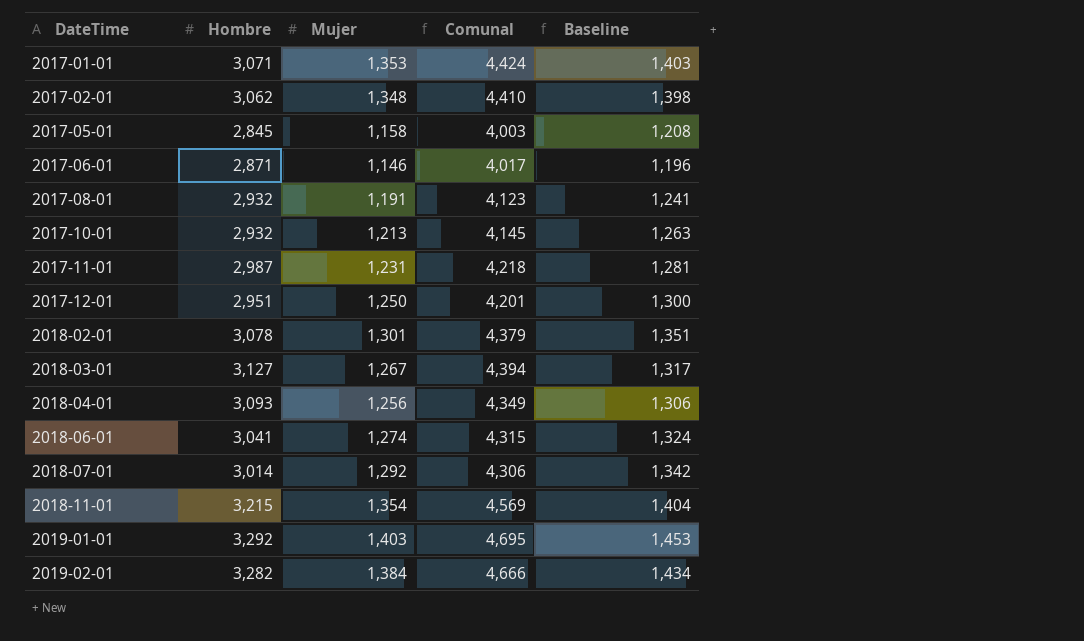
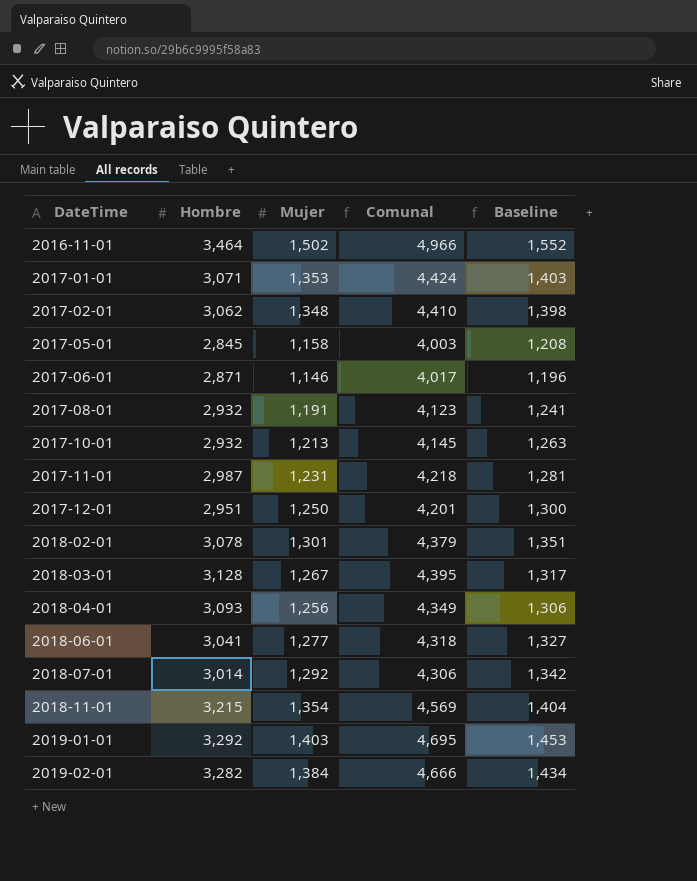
row 2016-11-01: none -> 3,464 | 1,502 | 4,966 | 1,552
2018-03-01 | Hombre: 3,127 -> 3,128
2018-03-01 | Comunal: 4,394 -> 4,395
2018-06-01 | Mujer: 1,274 -> 1,277
2018-06-01 | Comunal: 4,315 -> 4,318
2018-06-01 | Baseline: 1,324 -> 1,327

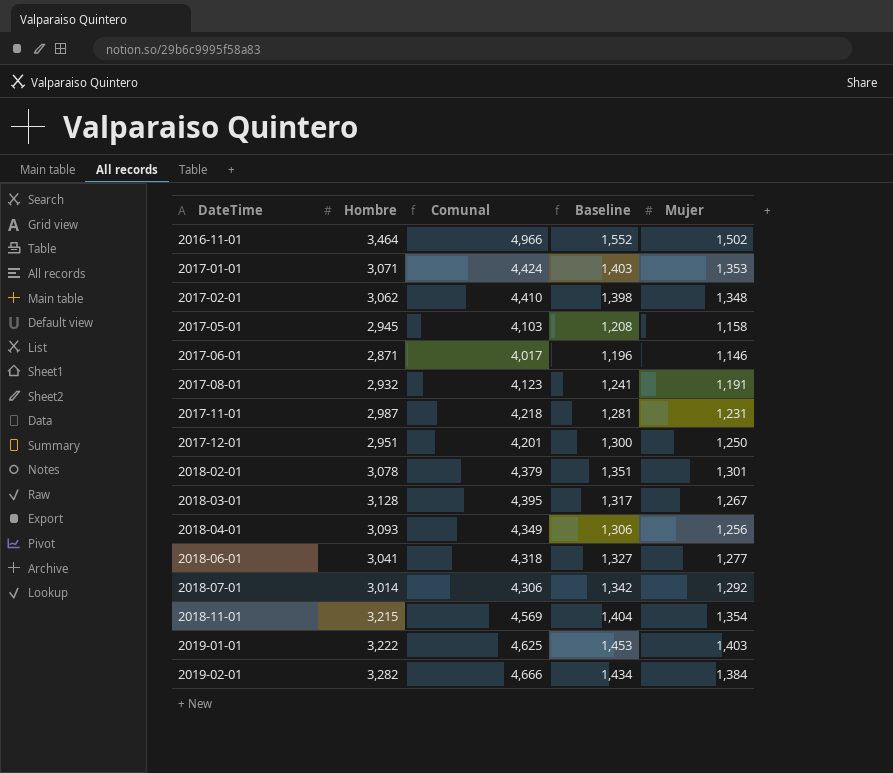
column Mujer | position: 3 -> 5
row 2017-10-01: 2,932 | 1,213 | 4,145 | 1,263 -> none
2017-05-01 | Hombre: 2,845 -> 2,945
2017-05-01 | Comunal: 4,003 -> 4,103
2019-01-01 | Hombre: 3,292 -> 3,222
2019-01-01 | Comunal: 4,695 -> 4,625

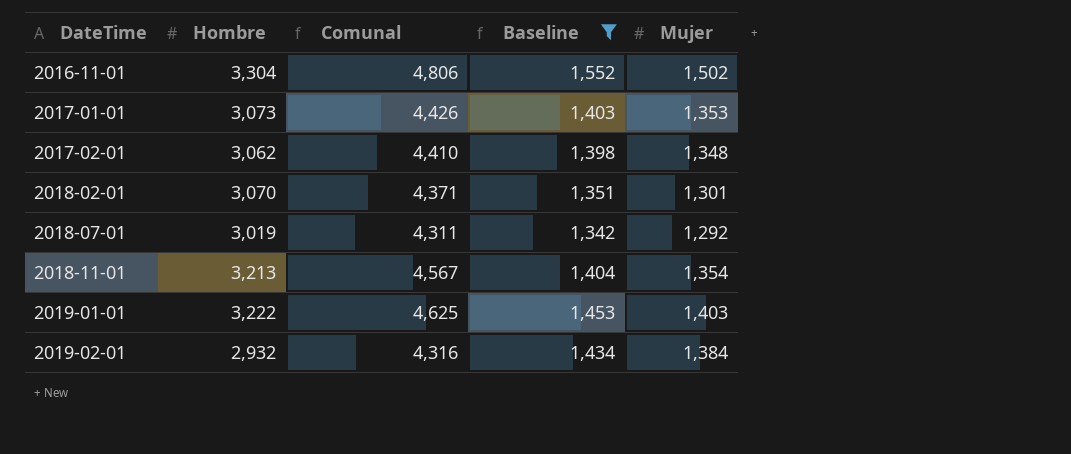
filter: none -> Baseline >= 1,342
2016-11-01 | Hombre: 3,464 -> 3,304
2016-11-01 | Comunal: 4,966 -> 4,806
2017-01-01 | Hombre: 3,071 -> 3,073
2017-01-01 | Comunal: 4,424 -> 4,426
2018-02-01 | Hombre: 3,078 -> 3,070
2018-02-01 | Comunal: 4,379 -> 4,371
2018-07-01 | Hombre: 3,014 -> 3,019
2018-07-01 | Comunal: 4,306 -> 4,311
2018-11-01 | Hombre: 3,215 -> 3,213
2018-11-01 | Comunal: 4,569 -> 4,567
2019-02-01 | Hombre: 3,282 -> 2,932
2019-02-01 | Comunal: 4,666 -> 4,316

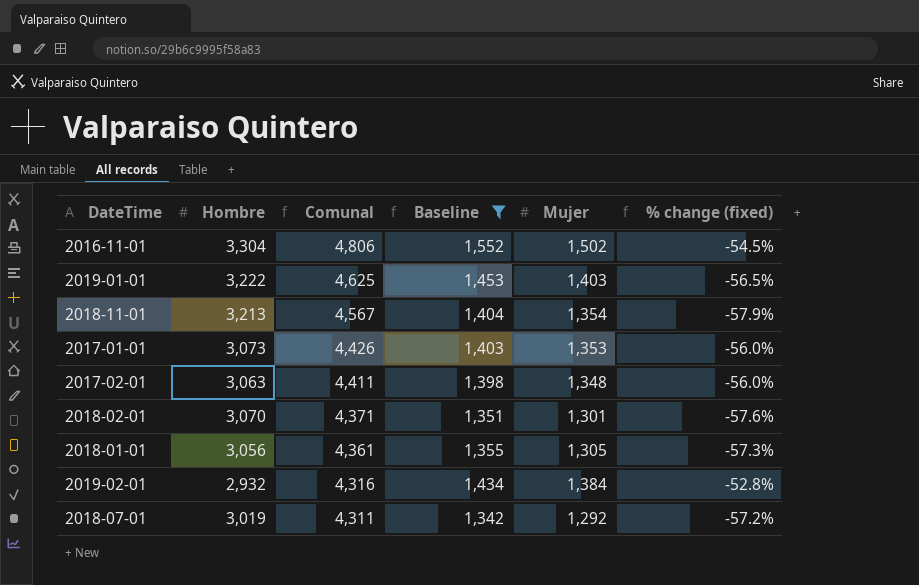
row order: DateTime ascending -> Comunal descending
column % change (fixed) | formula: none -> ([Mujer] - [Hombre]) / [Hombre]
2017-02-01 | Hombre: 3,062 -> 3,063
2017-02-01 | Comunal: 4,410 -> 4,411
row 2018-01-01: none -> 3,056 | 4,361 | 1,355 | 1,305 | -57.3%

